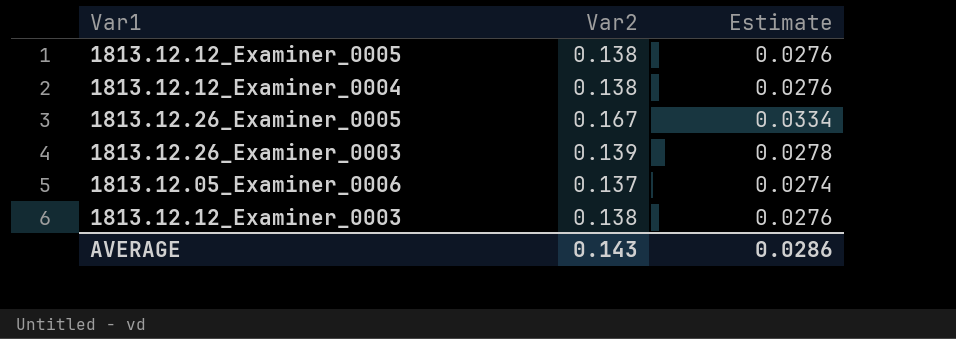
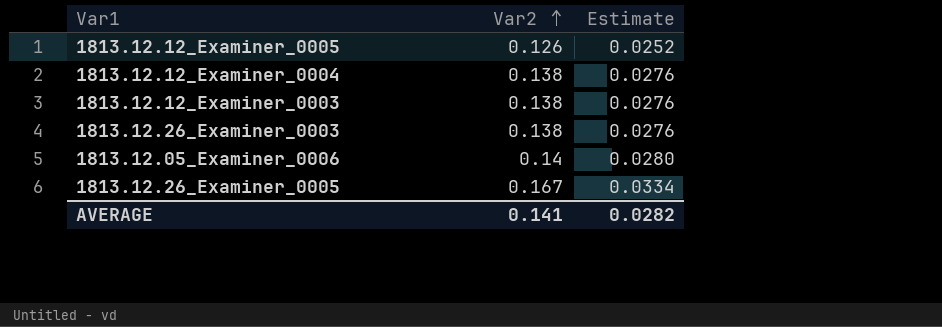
row order: none -> Var2 ascending
1813.12.12_Examiner_0005 | Var2: 0.138 -> 0.126
1813.12.12_Examiner_0005 | Estimate: 0.0276 -> 0.0252
1813.12.26_Examiner_0003 | Var2: 0.139 -> 0.138
1813.12.26_Examiner_0003 | Estimate: 0.0278 -> 0.0276
1813.12.05_Examiner_0006 | Var2: 0.137 -> 0.14
1813.12.05_Examiner_0006 | Estimate: 0.0274 -> 0.0280
AVERAGE | Var2: 0.143 -> 0.141
AVERAGE | Estimate: 0.0286 -> 0.0282

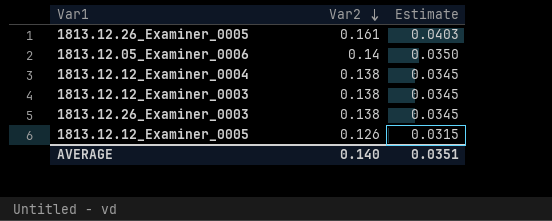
row order: Var2 ascending -> Var2 descending
column Estimate | formula: [Var2] * 0.2 -> [Var2] * 0.25
1813.12.26_Examiner_0005 | Var2: 0.167 -> 0.161
AVERAGE | Var2: 0.141 -> 0.140
AVERAGE | Estimate: 0.0282 -> 0.0351

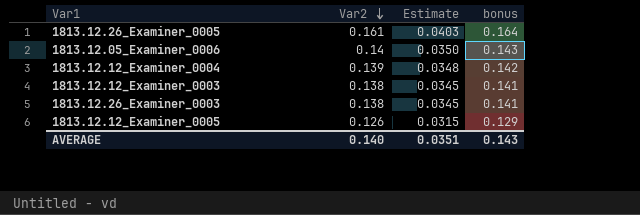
column bonus | formula: none -> [Var2] * 1.02
1813.12.12_Examiner_0004 | Var2: 0.138 -> 0.139
1813.12.12_Examiner_0004 | Estimate: 0.0345 -> 0.0348

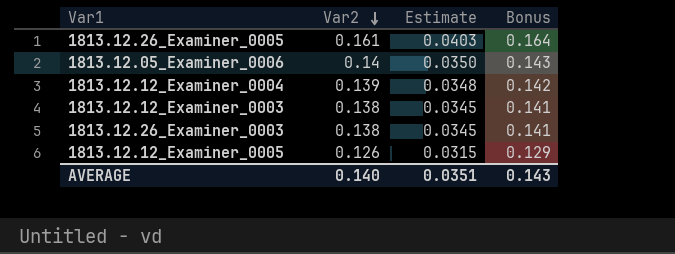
column name: bonus -> Bonus

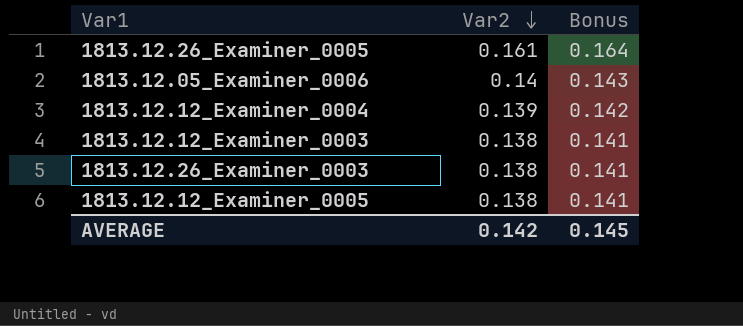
column Estimate | formula: [Var2] * 0.25 -> none
1813.12.12_Examiner_0005 | Var2: 0.126 -> 0.138
1813.12.12_Examiner_0005 | Bonus: 0.129 -> 0.141
AVERAGE | Var2: 0.140 -> 0.142
AVERAGE | Bonus: 0.143 -> 0.145

